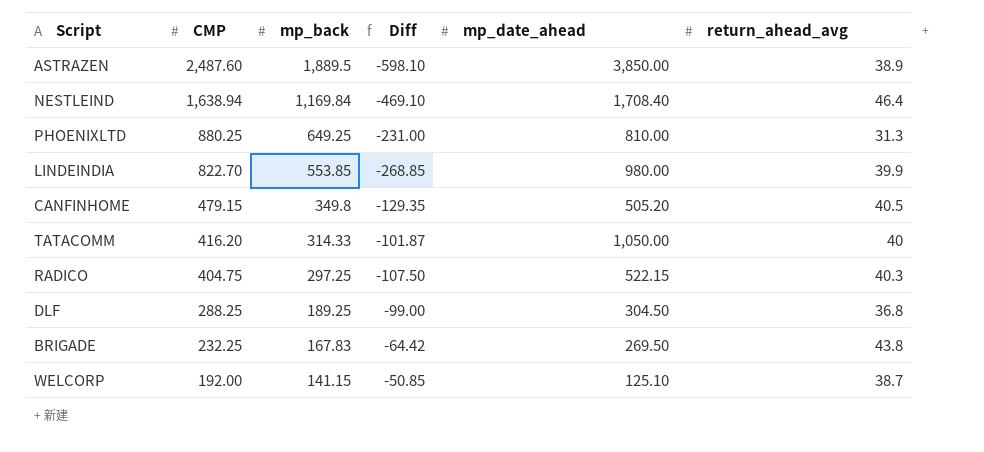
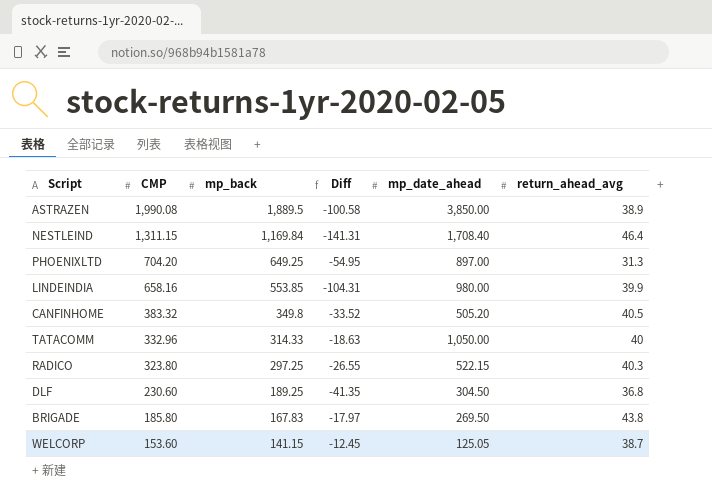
ASTRAZEN | CMP: 2,487.60 -> 1,990.08
ASTRAZEN | Diff: -598.10 -> -100.58
NESTLEIND | CMP: 1,638.94 -> 1,311.15
NESTLEIND | Diff: -469.10 -> -141.31
PHOENIXLTD | CMP: 880.25 -> 704.20
PHOENIXLTD | Diff: -231.00 -> -54.95
PHOENIXLTD | mp_date_ahead: 810.00 -> 897.00
LINDEINDIA | CMP: 822.70 -> 658.16
LINDEINDIA | Diff: -268.85 -> -104.31
CANFINHOME | CMP: 479.15 -> 383.32
CANFINHOME | Diff: -129.35 -> -33.52
TATACOMM | CMP: 416.20 -> 332.96
TATACOMM | Diff: -101.87 -> -18.63
RADICO | CMP: 404.75 -> 323.80
RADICO | Diff: -107.50 -> -26.55
DLF | CMP: 288.25 -> 230.60
DLF | Diff: -99.00 -> -41.35
BRIGADE | CMP: 232.25 -> 185.80
BRIGADE | Diff: -64.42 -> -17.97
WELCORP | CMP: 192.00 -> 153.60
WELCORP | Diff: -50.85 -> -12.45
WELCORP | mp_date_ahead: 125.10 -> 125.05

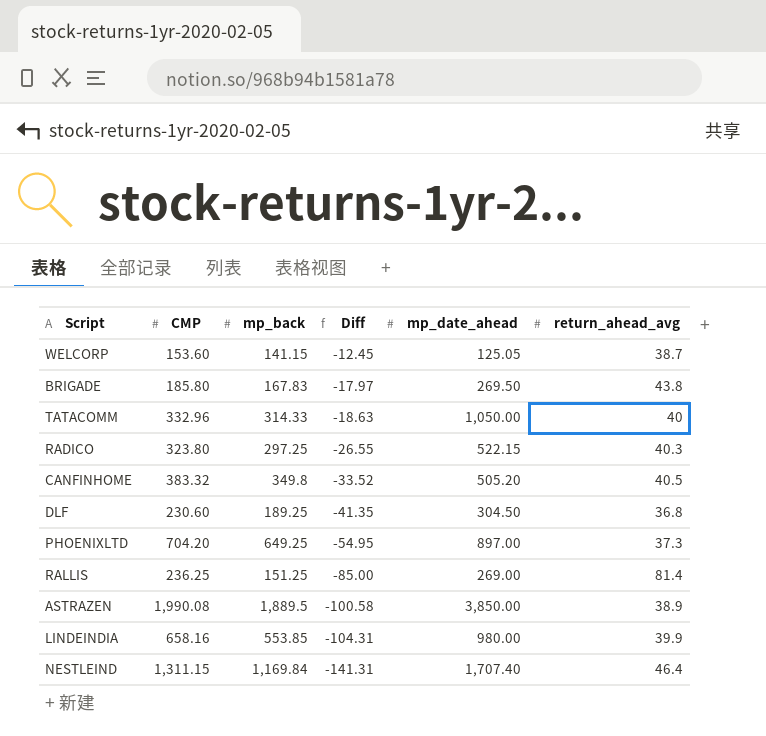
row order: CMP descending -> Diff descending
PHOENIXLTD | return_ahead_avg: 31.3 -> 37.3
row RALLIS: none -> 236.25 | 151.25 | -85.00 | 269.00 | 81.4
NESTLEIND | mp_date_ahead: 1,708.40 -> 1,707.40

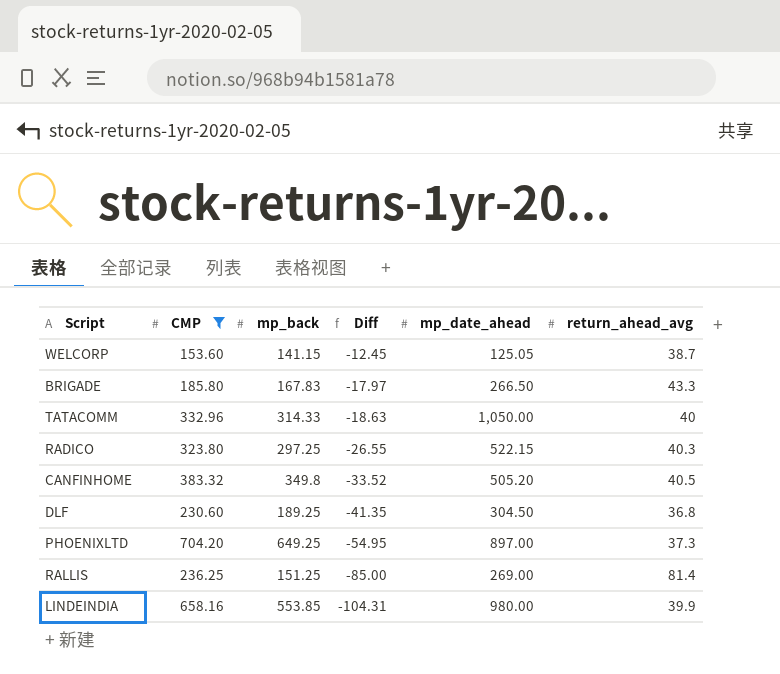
filter: none -> CMP <= 704.20
BRIGADE | mp_date_ahead: 269.50 -> 266.50
BRIGADE | return_ahead_avg: 43.8 -> 43.3

